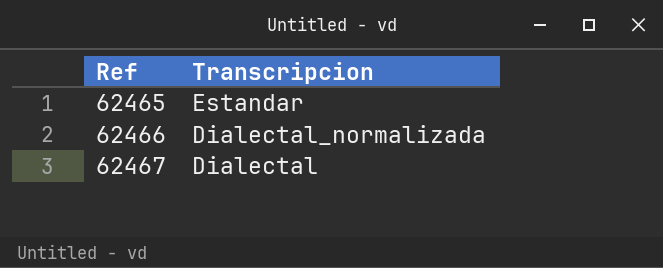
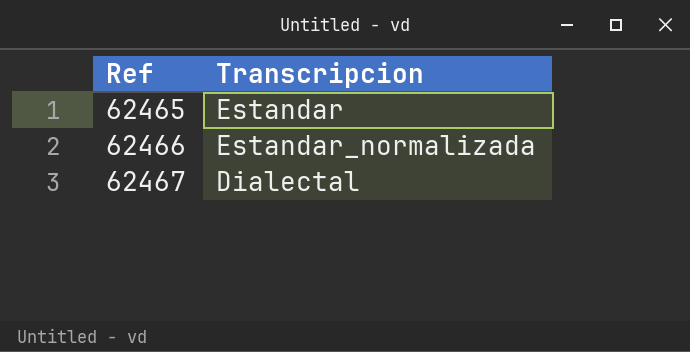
62466 | Transcripcion: Dialectal_normalizada -> Estandar_normalizada

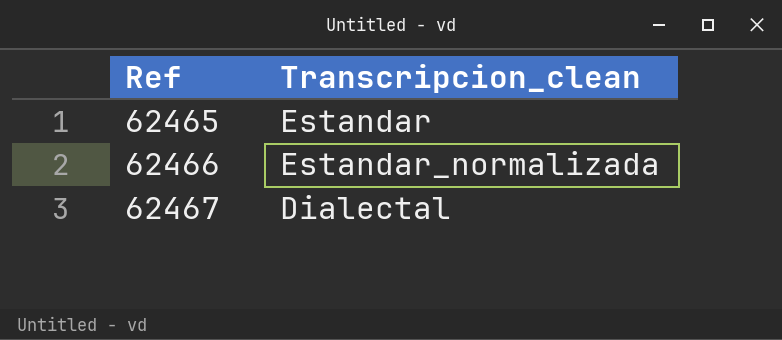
column name: Transcripcion -> Transcripcion_clean

